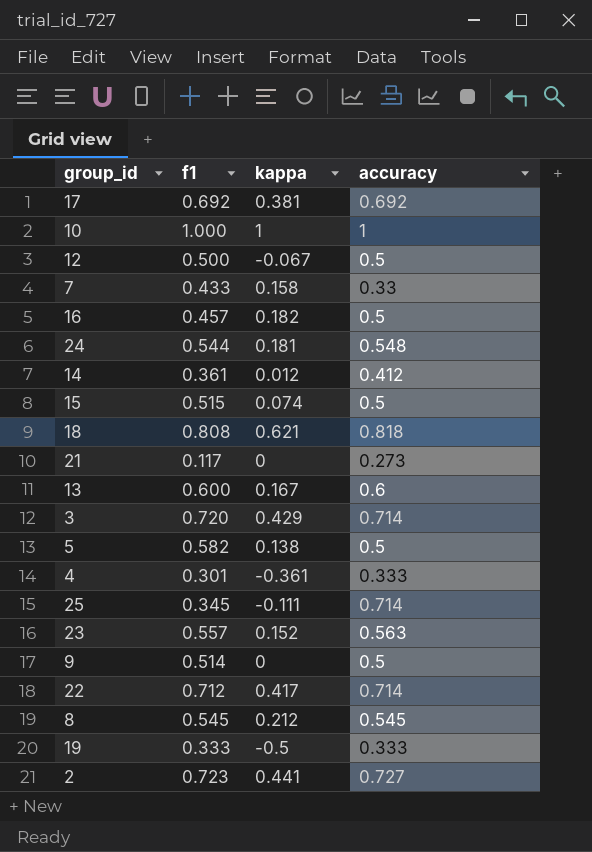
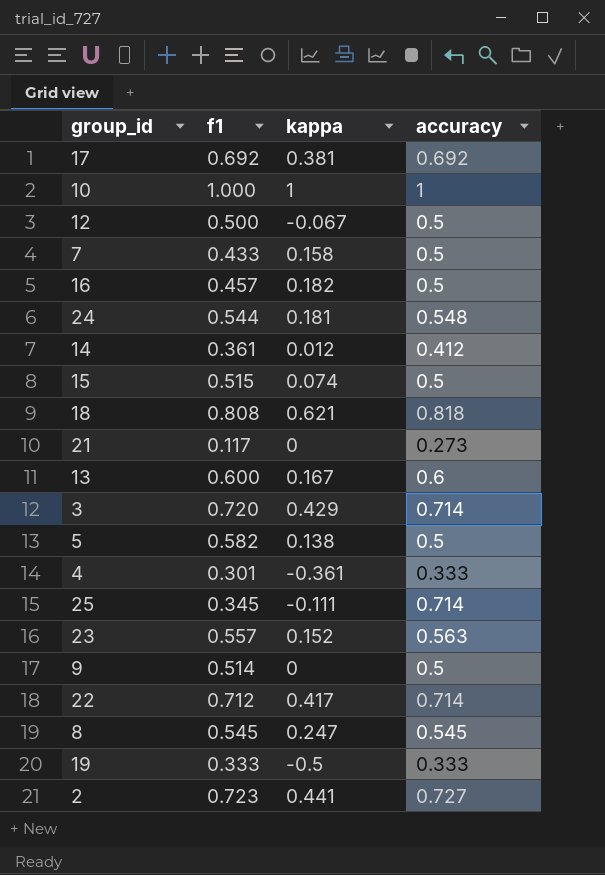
7 | accuracy: 0.33 -> 0.5
8 | kappa: 0.212 -> 0.247

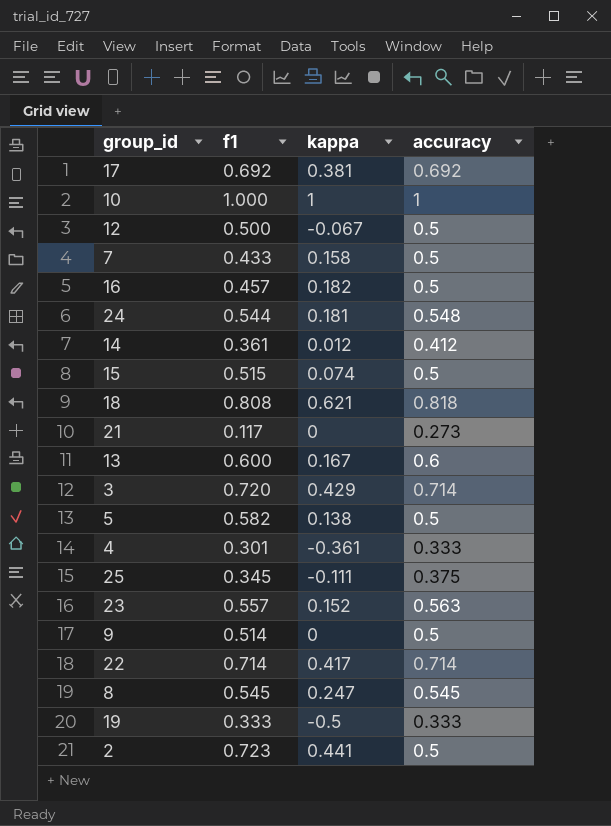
25 | accuracy: 0.714 -> 0.375
22 | f1: 0.712 -> 0.714
2 | accuracy: 0.727 -> 0.5

